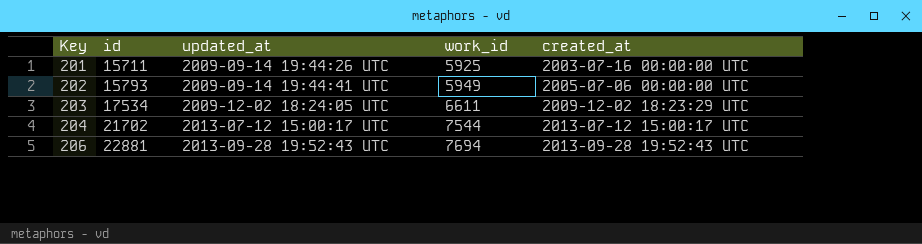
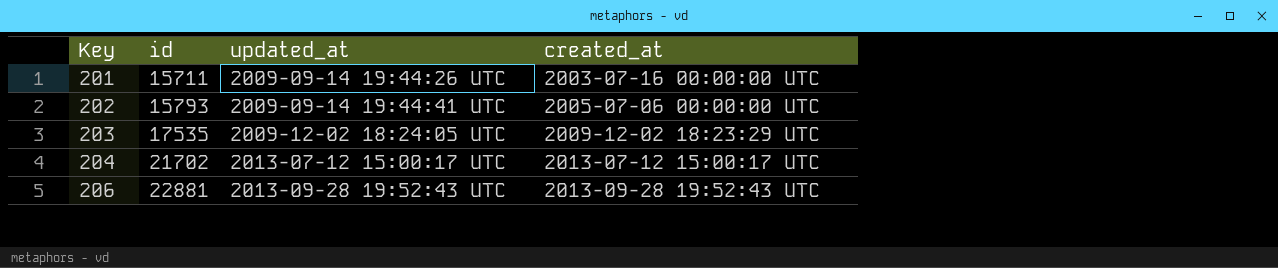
column work_id | position: 4 -> none
203 | id: 17534 -> 17535

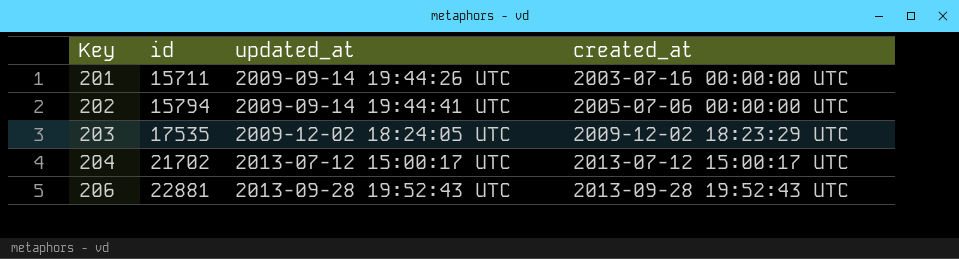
202 | id: 15793 -> 15794

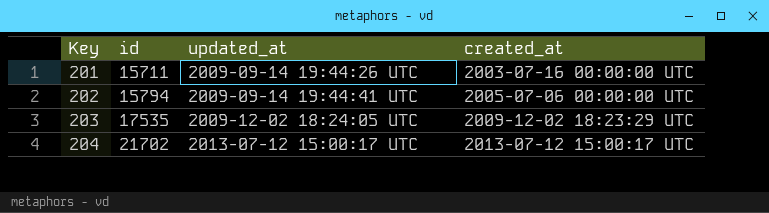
row 206: 22881 | 2013-09-28 19:52:43 UTC | 2013-09-28 19:52:43 UTC -> none

